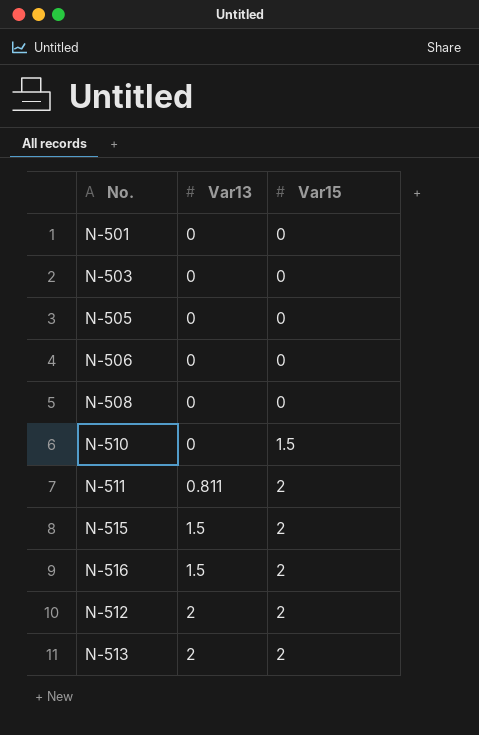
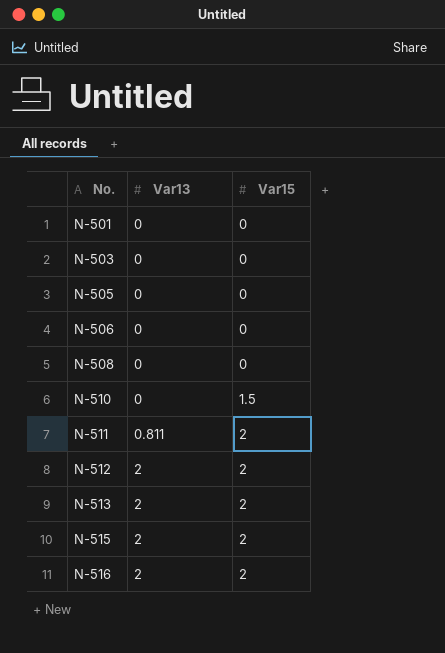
row order: Var13 ascending -> No. ascending
N-515 | Var13: 1.5 -> 2
N-516 | Var13: 1.5 -> 2

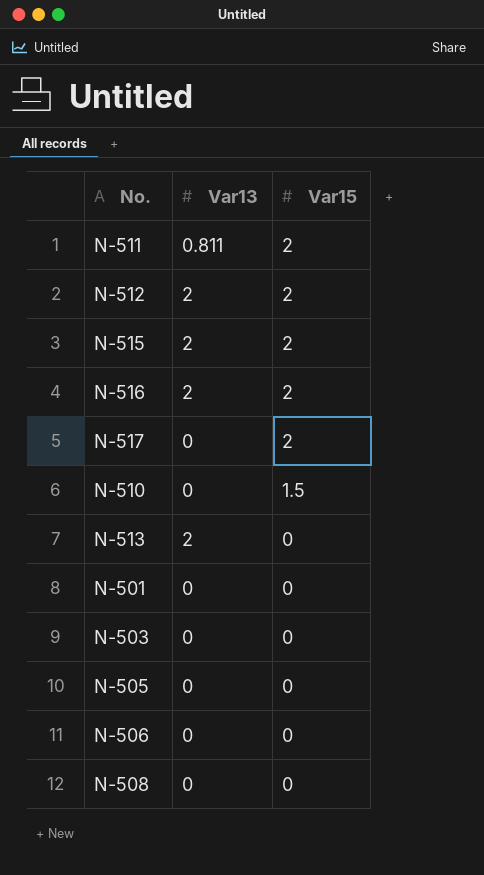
row order: No. ascending -> Var15 descending
row N-517: none -> 0 | 2
N-513 | Var15: 2 -> 0

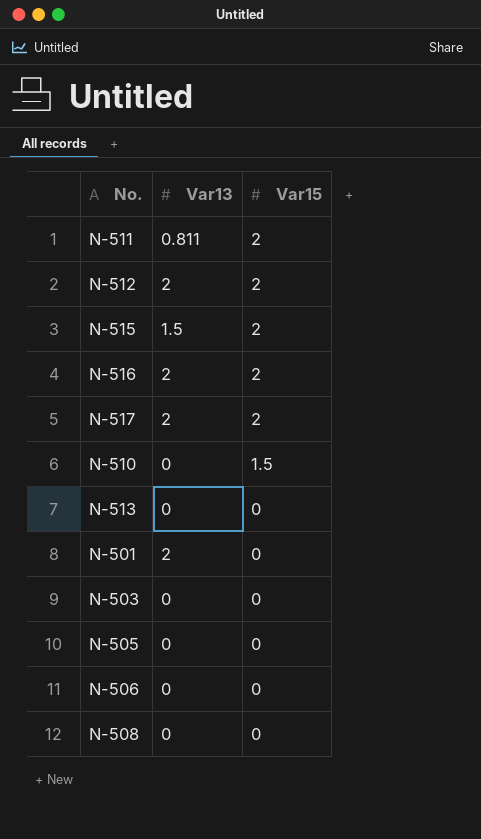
N-515 | Var13: 2 -> 1.5
N-517 | Var13: 0 -> 2
N-513 | Var13: 2 -> 0
N-501 | Var13: 0 -> 2

